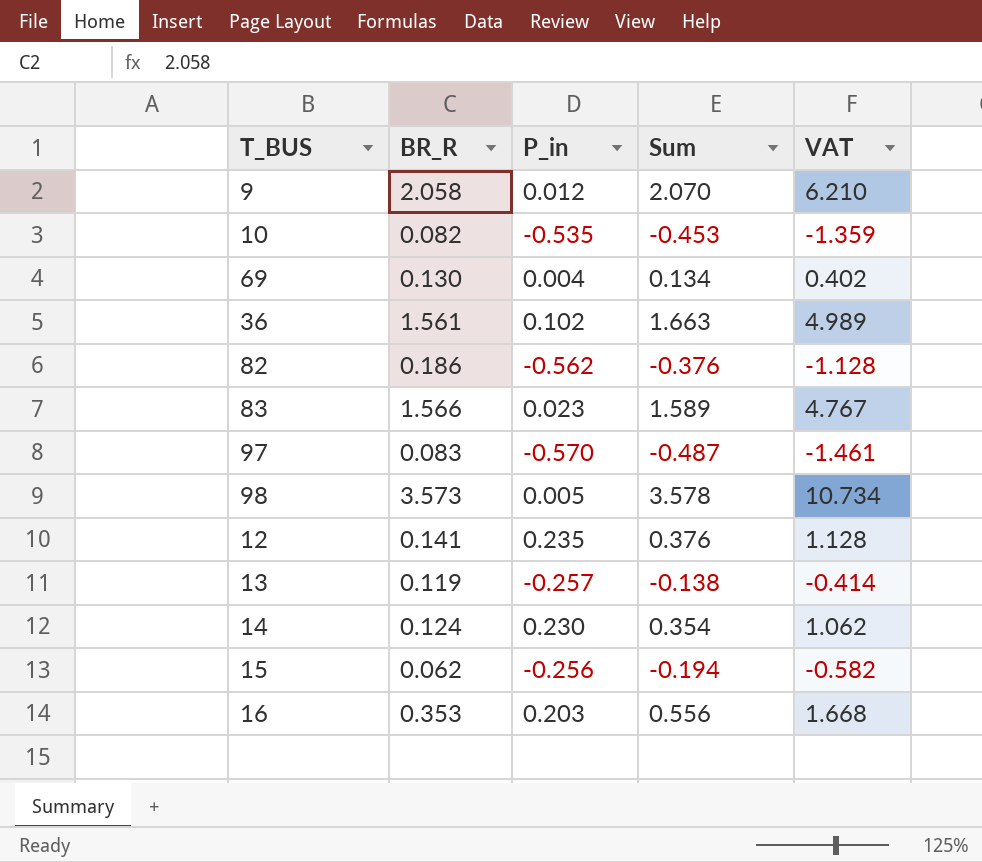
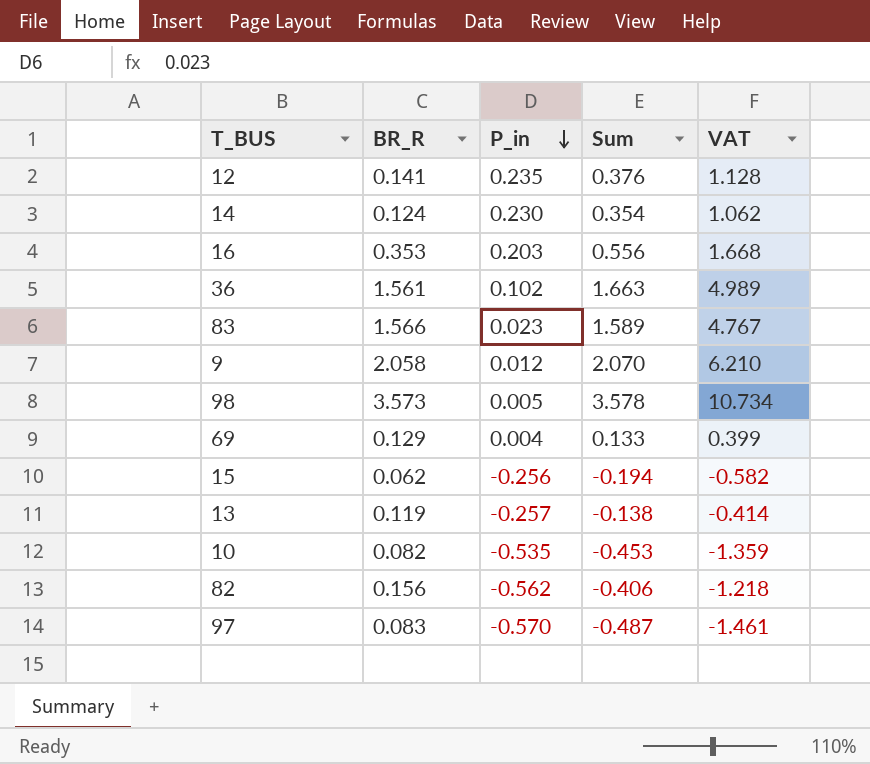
row order: none -> P_in descending
69 | BR_R: 0.130 -> 0.129
69 | Sum: 0.134 -> 0.133
69 | VAT: 0.402 -> 0.399
82 | BR_R: 0.186 -> 0.156
82 | Sum: -0.376 -> -0.406
82 | VAT: -1.128 -> -1.218

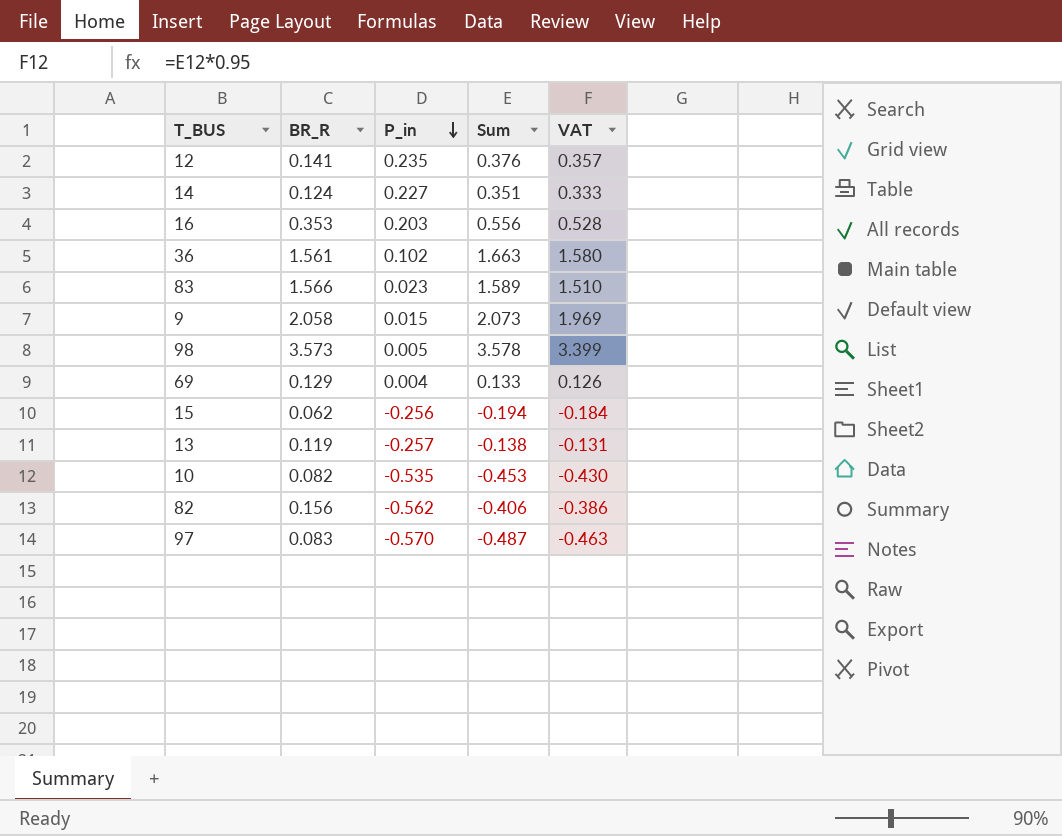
column VAT | formula: [Sum] * 3 -> [Sum] * 0.95
14 | P_in: 0.230 -> 0.227
14 | Sum: 0.354 -> 0.351
9 | P_in: 0.012 -> 0.015
9 | Sum: 2.070 -> 2.073

